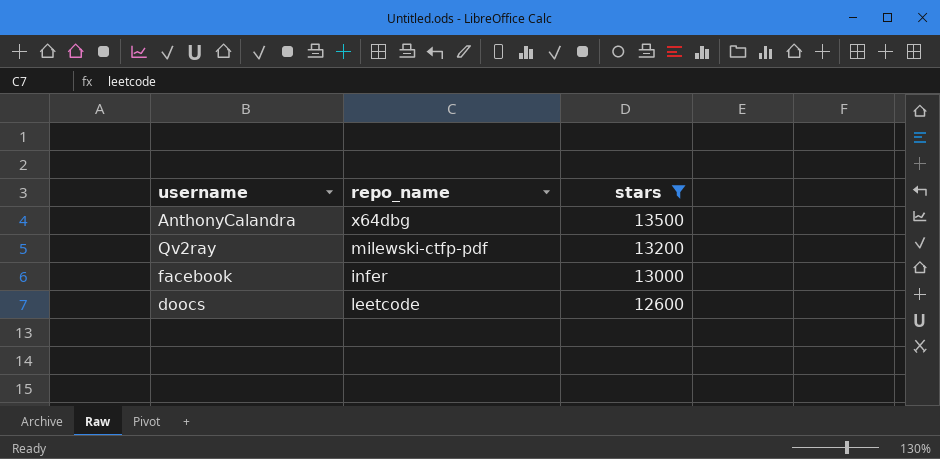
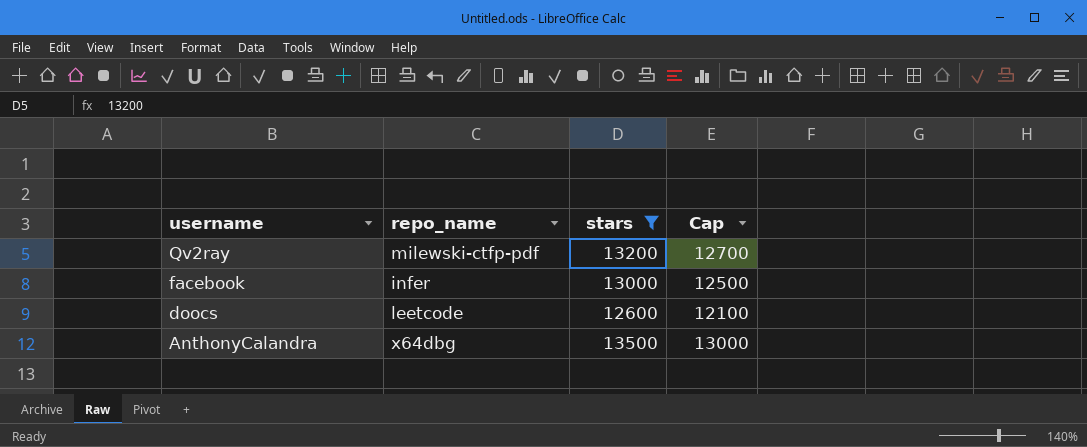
row order: stars descending -> username descending
column Cap | formula: none -> [stars] - 500

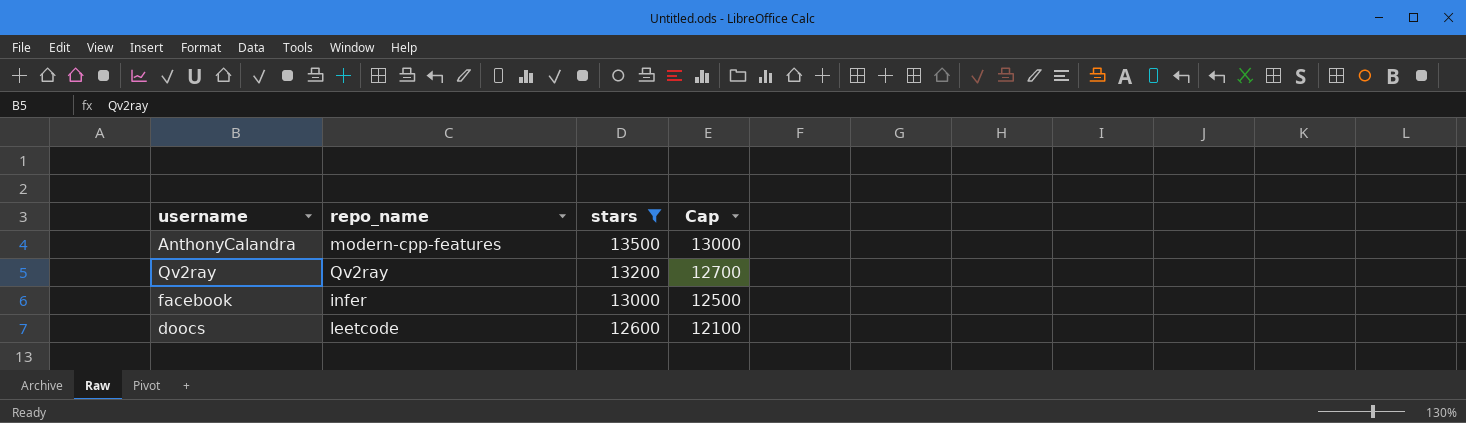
row order: username descending -> stars descending
AnthonyCalandra | repo_name: x64dbg -> modern-cpp-features
Qv2ray | repo_name: milewski-ctfp-pdf -> Qv2ray

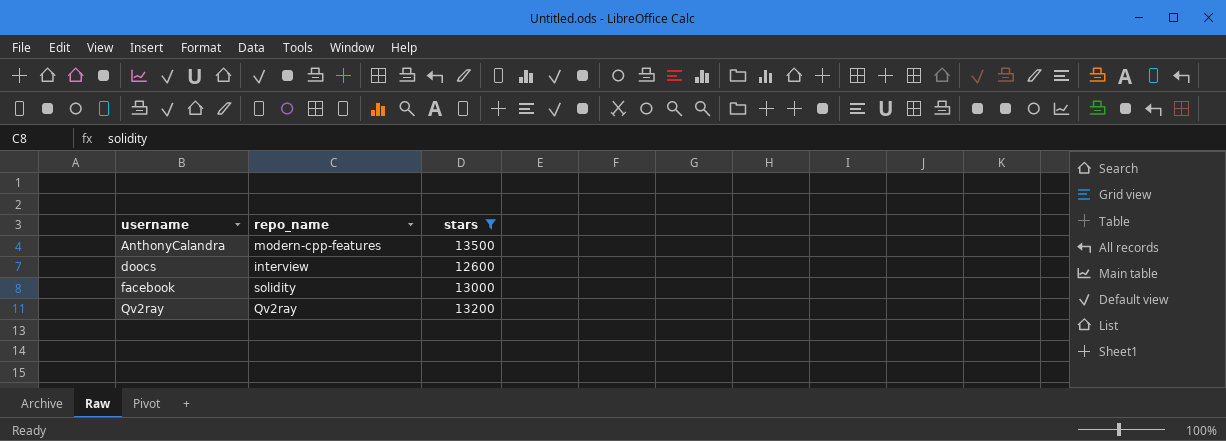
row order: stars descending -> username ascending
column Cap | formula: [stars] - 500 -> none
doocs | repo_name: leetcode -> interview
facebook | repo_name: infer -> solidity

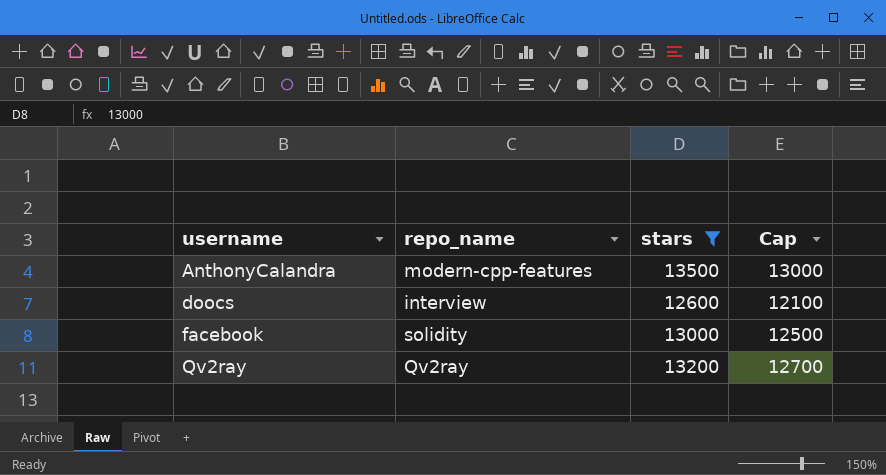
column Cap | formula: none -> [stars] - 500

